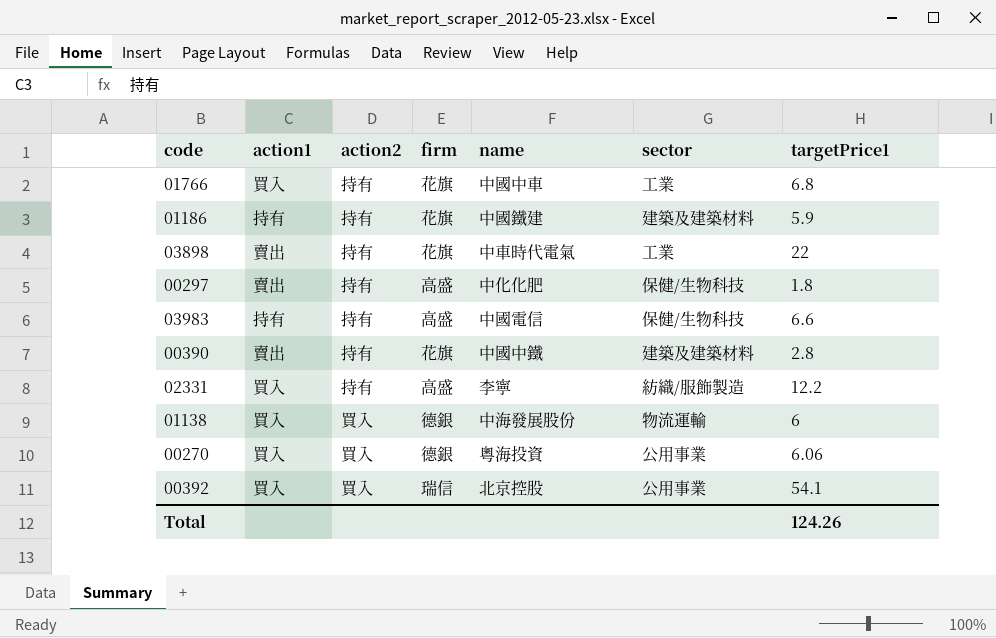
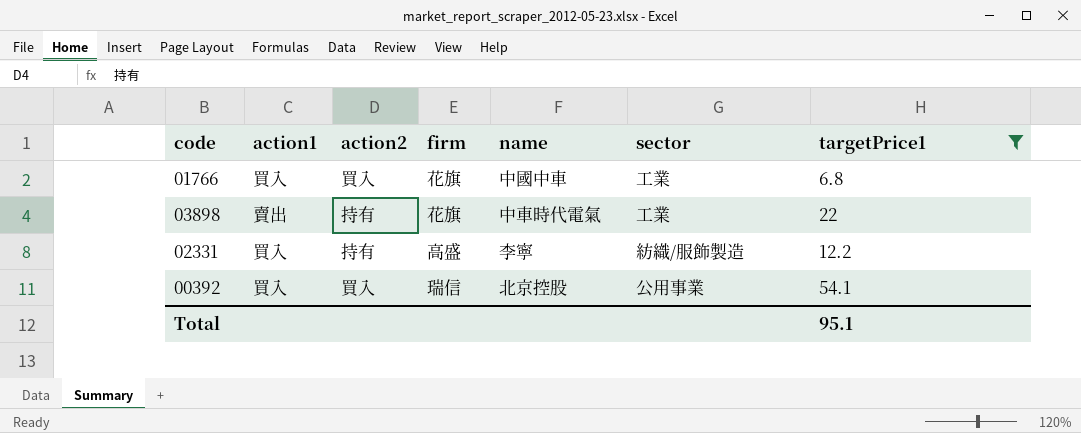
filter: none -> targetPrice1 >= 6.8
01766 | action2: 持有 -> 買入
Total | targetPrice1: 124.26 -> 95.1

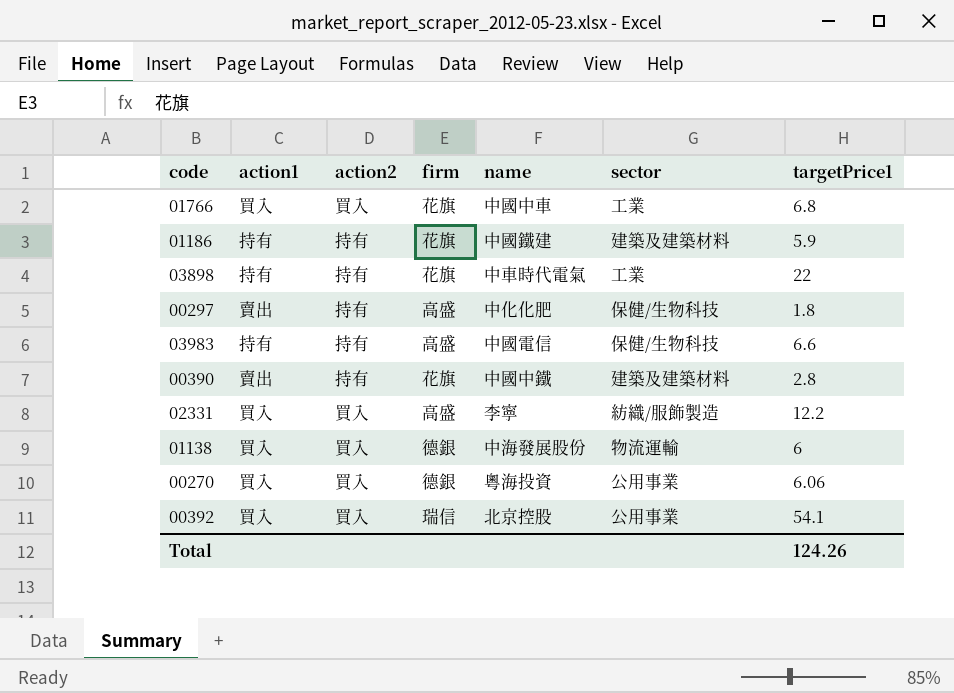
filter: targetPrice1 >= 6.8 -> none
03898 | action1: 賣出 -> 持有
02331 | action2: 持有 -> 買入
Total | targetPrice1: 95.1 -> 124.26

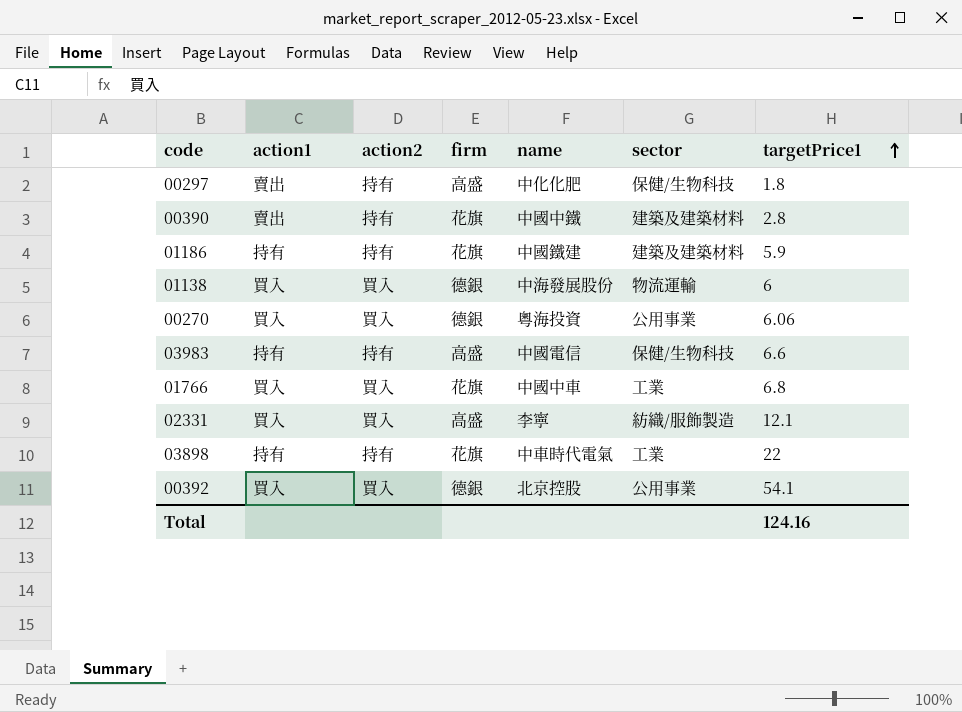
row order: none -> targetPrice1 ascending
02331 | targetPrice1: 12.2 -> 12.1
00392 | firm: 瑞信 -> 德銀
Total | targetPrice1: 124.26 -> 124.16

